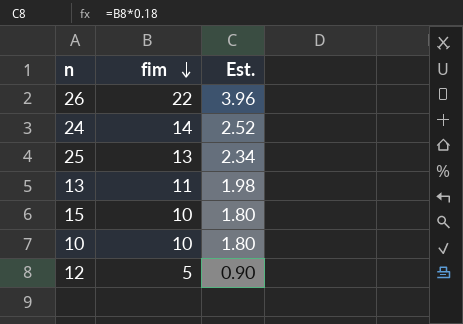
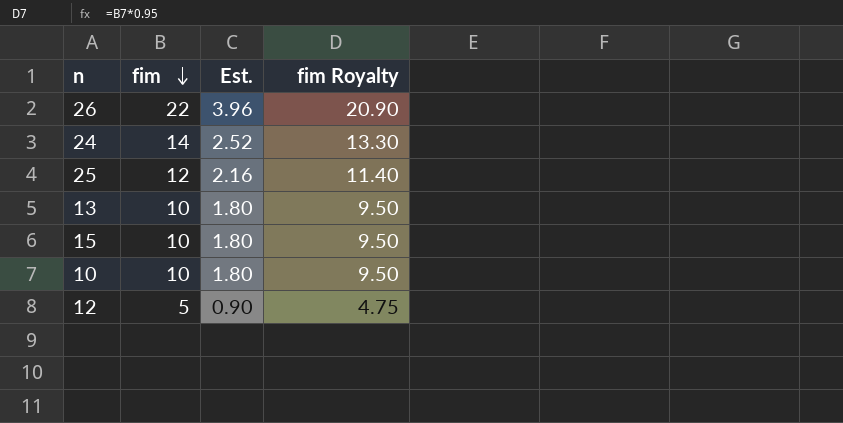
column fim Royalty | formula: none -> [fim] * 0.95
25 | fim: 13 -> 12
25 | Est.: 2.34 -> 2.16
13 | fim: 11 -> 10
13 | Est.: 1.98 -> 1.80

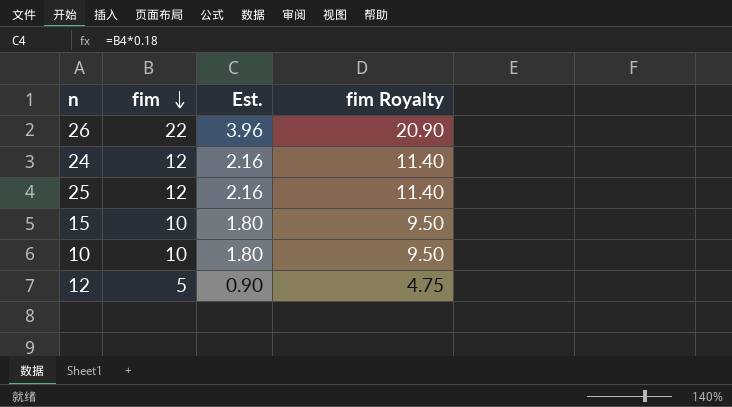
row 13: 10 | 1.80 | 9.50 -> none
24 | fim: 14 -> 12
24 | Est.: 2.52 -> 2.16
24 | fim Royalty: 13.30 -> 11.40

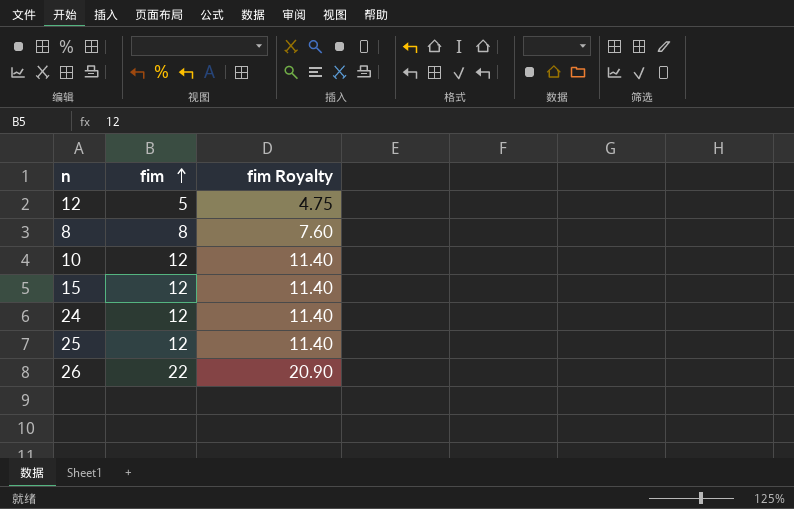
row order: fim descending -> fim ascending
column Est. | formula: [fim] * 0.18 -> none
row 8: none -> 8 | 7.60
10 | fim: 10 -> 12
10 | fim Royalty: 9.50 -> 11.40
15 | fim: 10 -> 12
15 | fim Royalty: 9.50 -> 11.40

